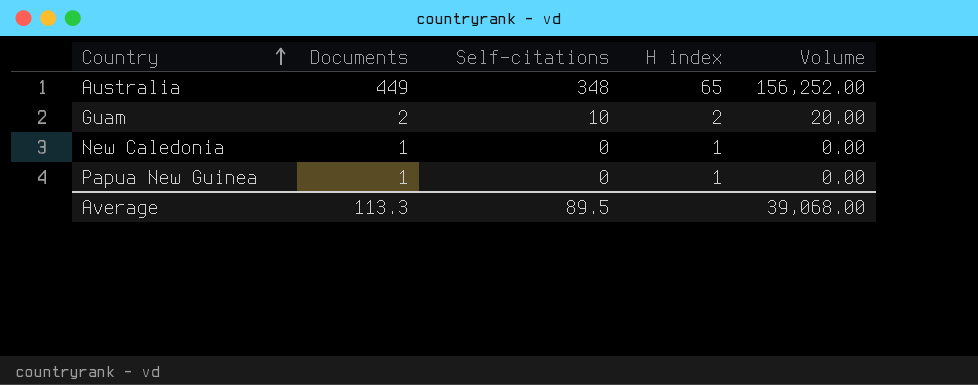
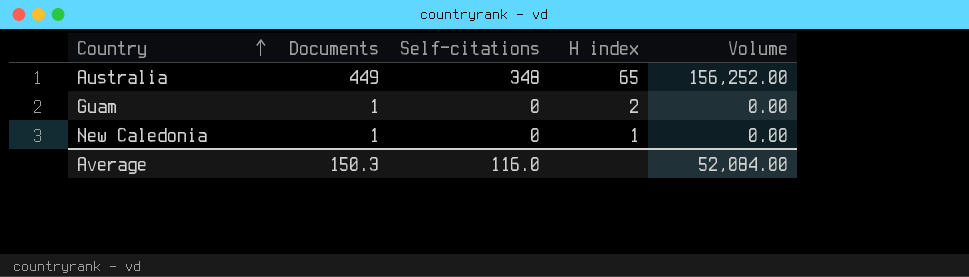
row Papua New Guinea: 1 | 0 | 1 | 0.00 -> none
Guam | Documents: 2 -> 1
Guam | Self-citations: 10 -> 0
Guam | Volume: 20.00 -> 0.00
Average | Documents: 113.3 -> 150.3
Average | Self-citations: 89.5 -> 116.0
Average | Volume: 39,068.00 -> 52,084.00

